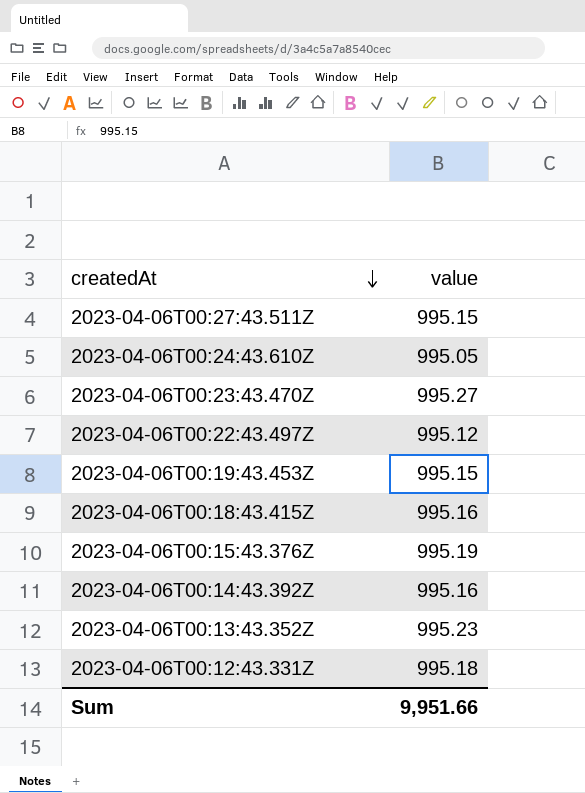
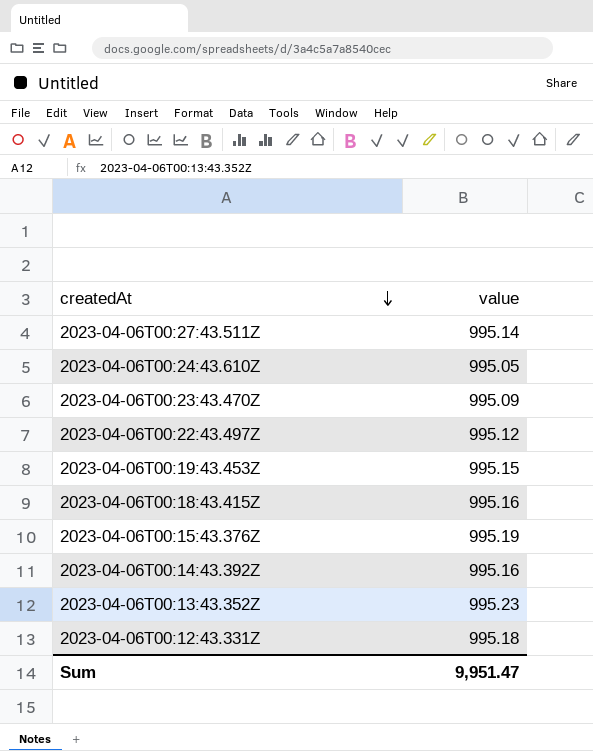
2023-04-06T00:27:43.511Z | value: 995.15 -> 995.14
2023-04-06T00:23:43.470Z | value: 995.27 -> 995.09
Sum | value: 9,951.66 -> 9,951.47

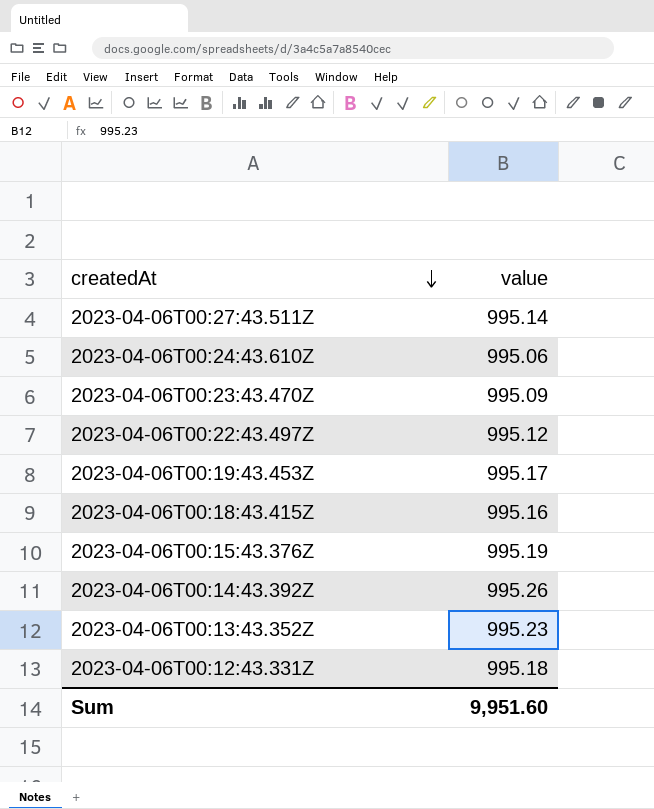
2023-04-06T00:24:43.610Z | value: 995.05 -> 995.06
2023-04-06T00:19:43.453Z | value: 995.15 -> 995.17
2023-04-06T00:14:43.392Z | value: 995.16 -> 995.26
Sum | value: 9,951.47 -> 9,951.60

